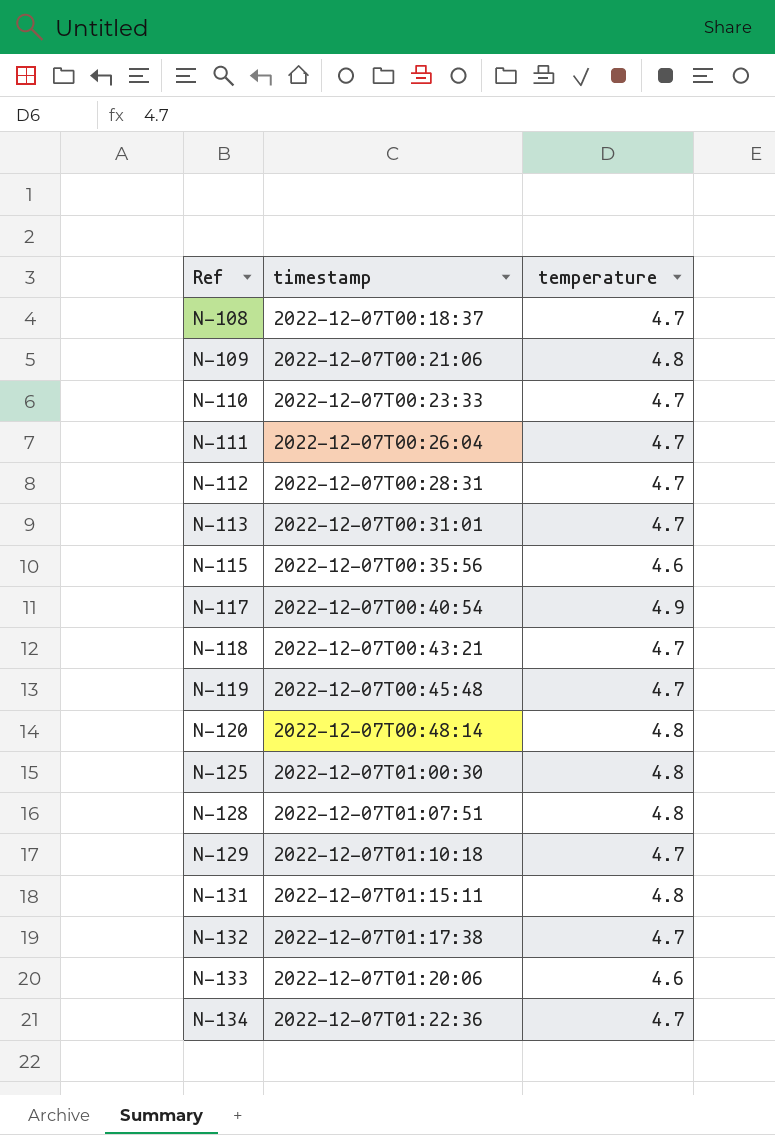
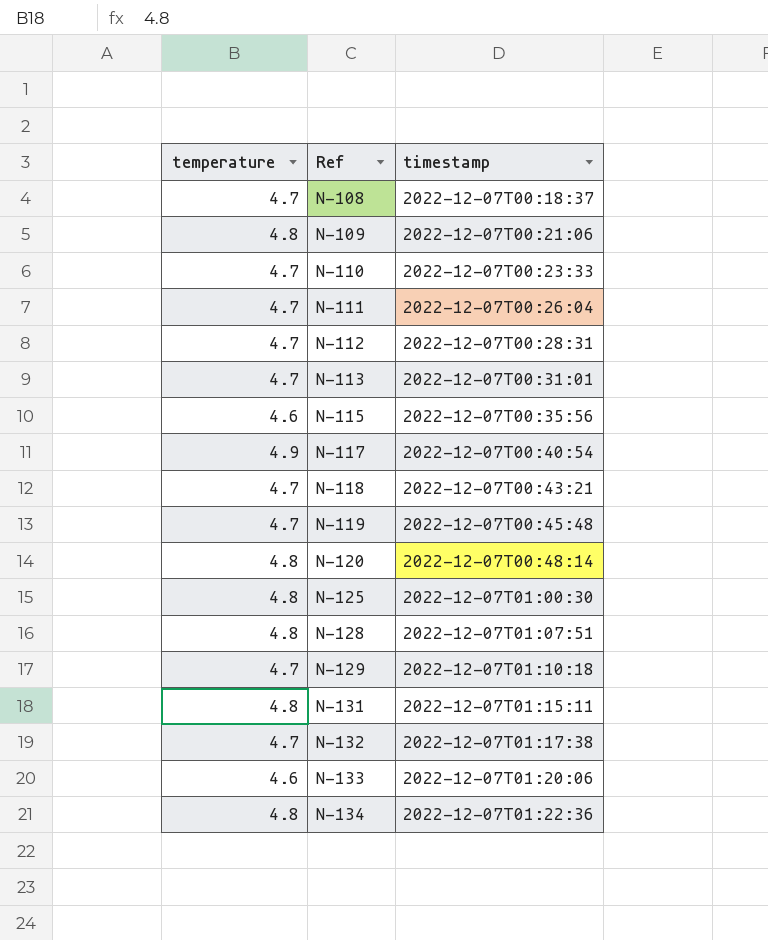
column temperature | position: 3 -> 1
N-134 | temperature: 4.7 -> 4.8

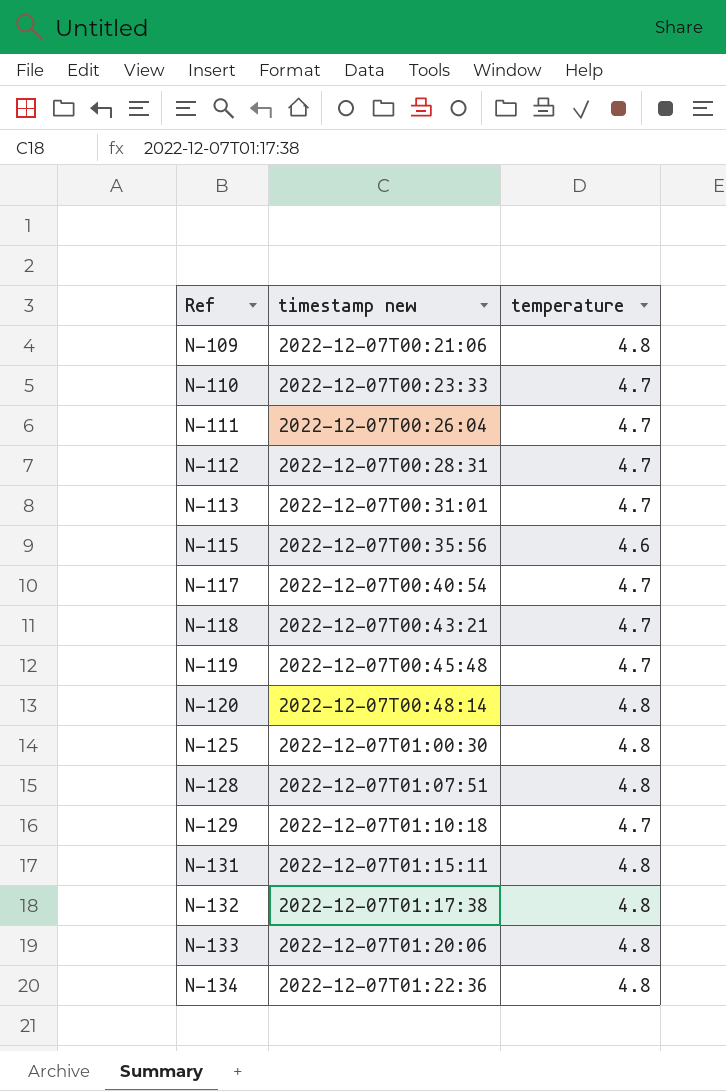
column name: timestamp -> timestamp new
column temperature | position: 1 -> 3
row N-108: 4.7 | 2022-12-07T00:18:37 -> none
N-117 | temperature: 4.9 -> 4.7
N-132 | temperature: 4.7 -> 4.8
N-133 | temperature: 4.6 -> 4.8

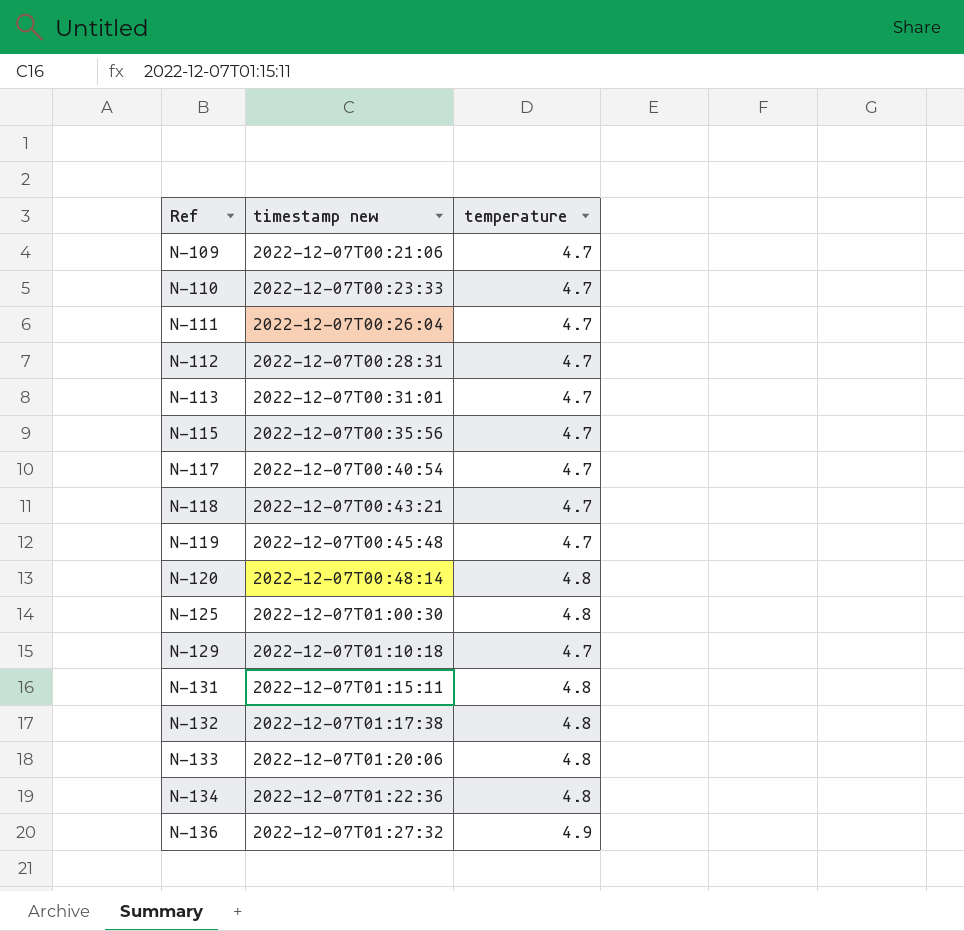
row N-128: 2022-12-07T01:07:51 | 4.8 -> none
N-109 | temperature: 4.8 -> 4.7
N-115 | temperature: 4.6 -> 4.7
row N-136: none -> 2022-12-07T01:27:32 | 4.9

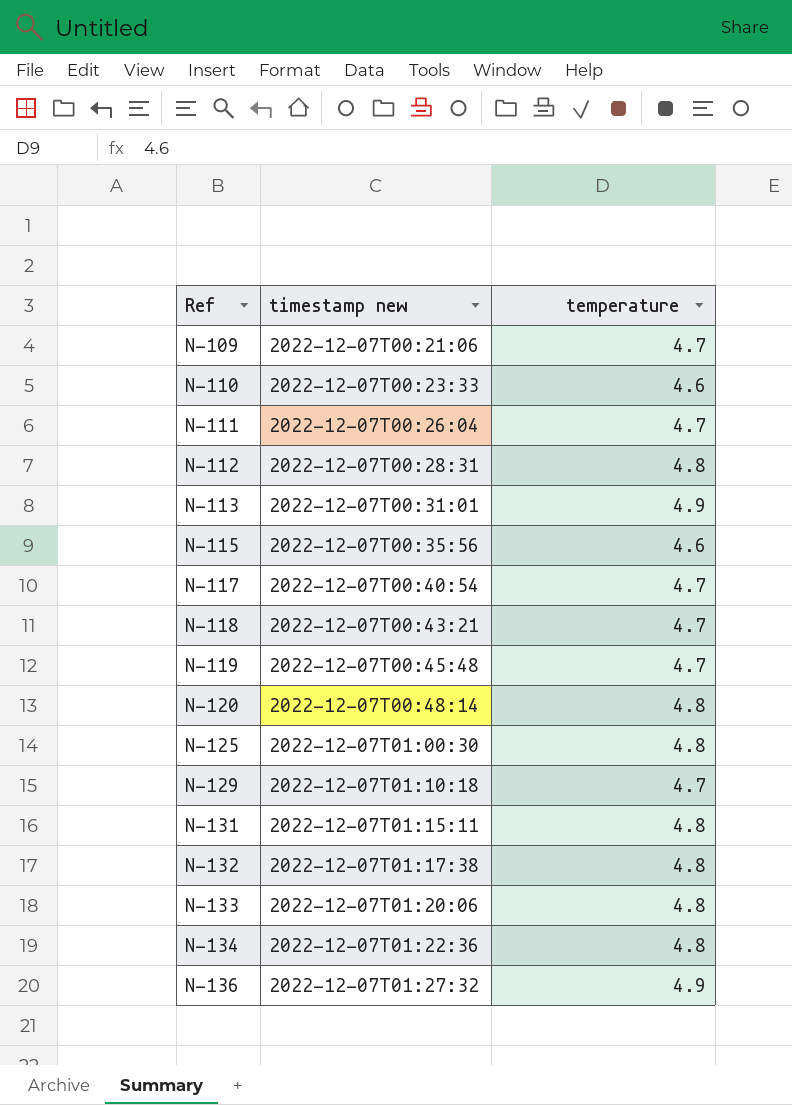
N-110 | temperature: 4.7 -> 4.6
N-112 | temperature: 4.7 -> 4.8
N-113 | temperature: 4.7 -> 4.9
N-115 | temperature: 4.7 -> 4.6

